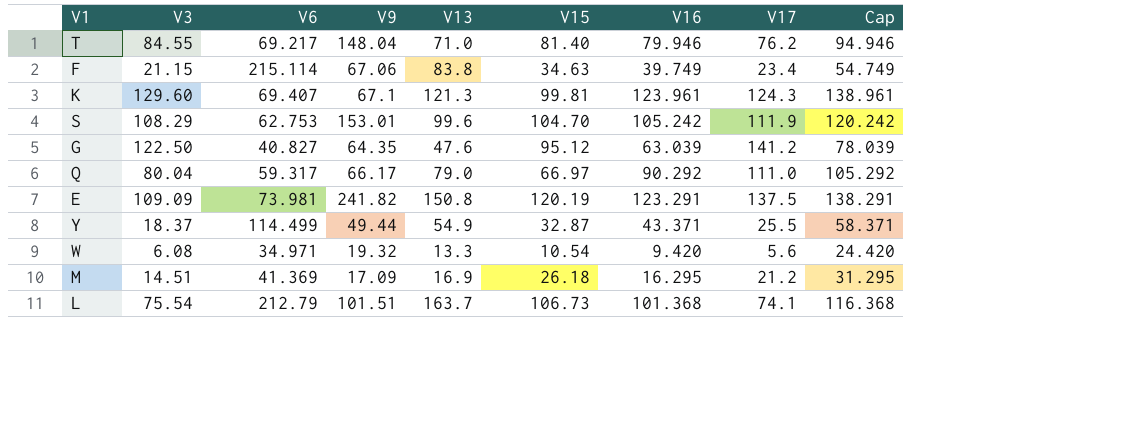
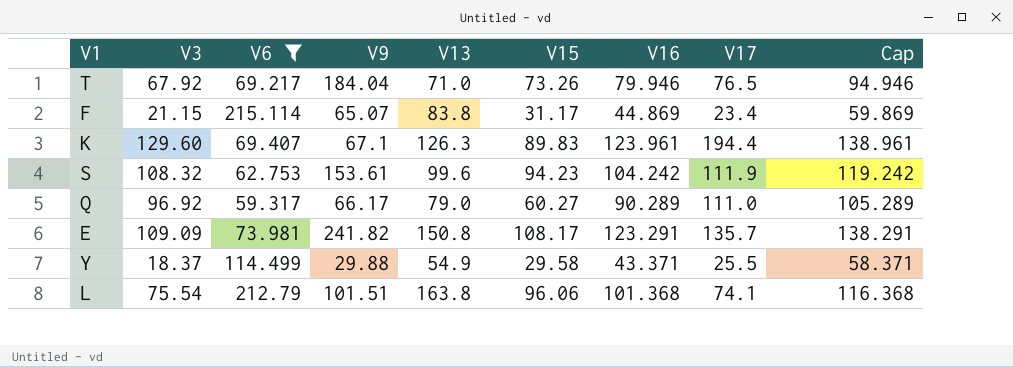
filter: none -> V6 >= 59.317
T | V3: 84.55 -> 67.92
T | V9: 148.04 -> 184.04
T | V15: 81.40 -> 73.26
T | V17: 76.2 -> 76.5
F | V9: 67.06 -> 65.07
F | V15: 34.63 -> 31.17
F | V16: 39.749 -> 44.869
F | Cap: 54.749 -> 59.869
K | V13: 121.3 -> 126.3
K | V15: 99.81 -> 89.83
K | V17: 124.3 -> 194.4
S | V3: 108.29 -> 108.32
S | V9: 153.01 -> 153.61
S | V15: 104.70 -> 94.23
S | V16: 105.242 -> 104.242
S | Cap: 120.242 -> 119.242
Q | V3: 80.04 -> 96.92
Q | V15: 66.97 -> 60.27
Q | V16: 90.292 -> 90.289
Q | Cap: 105.292 -> 105.289
E | V15: 120.19 -> 108.17
E | V17: 137.5 -> 135.7
Y | V9: 49.44 -> 29.88
Y | V15: 32.87 -> 29.58
L | V13: 163.7 -> 163.8
L | V15: 106.73 -> 96.06

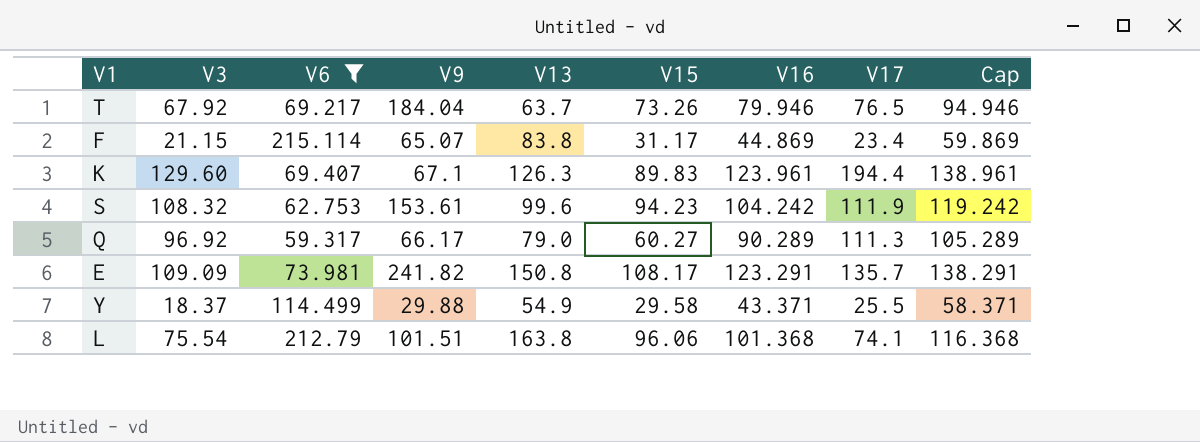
T | V13: 71.0 -> 63.7
Q | V17: 111.0 -> 111.3

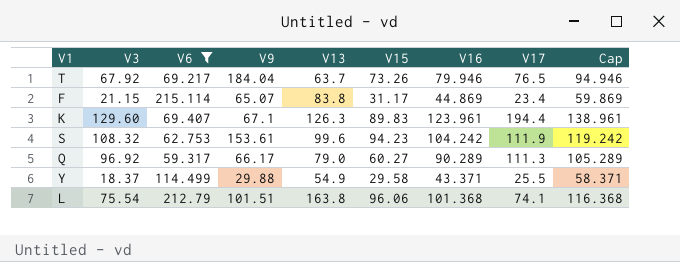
row E: 109.09 | 73.981 | 241.82 | 150.8 | 108.17 | 123.291 | 135.7 | 138.291 -> none

